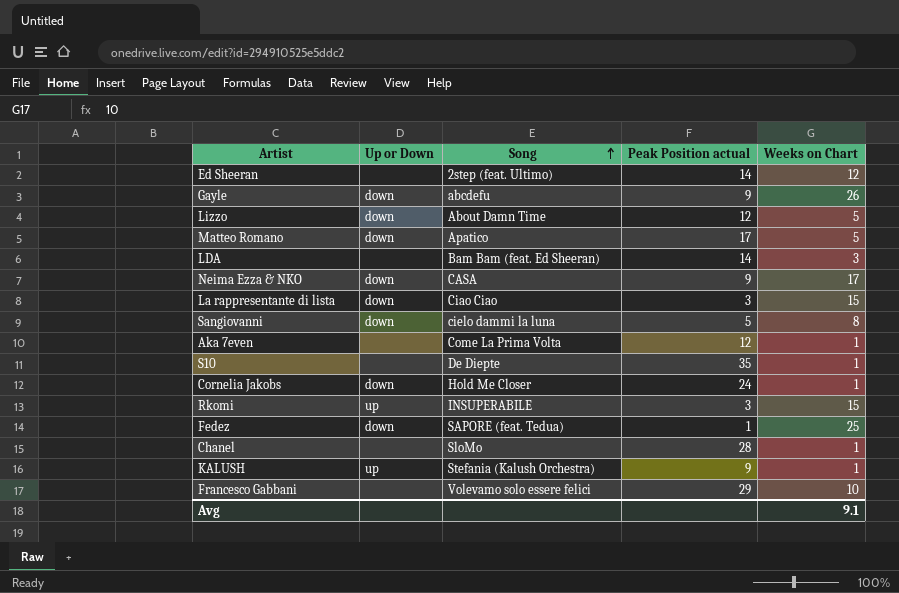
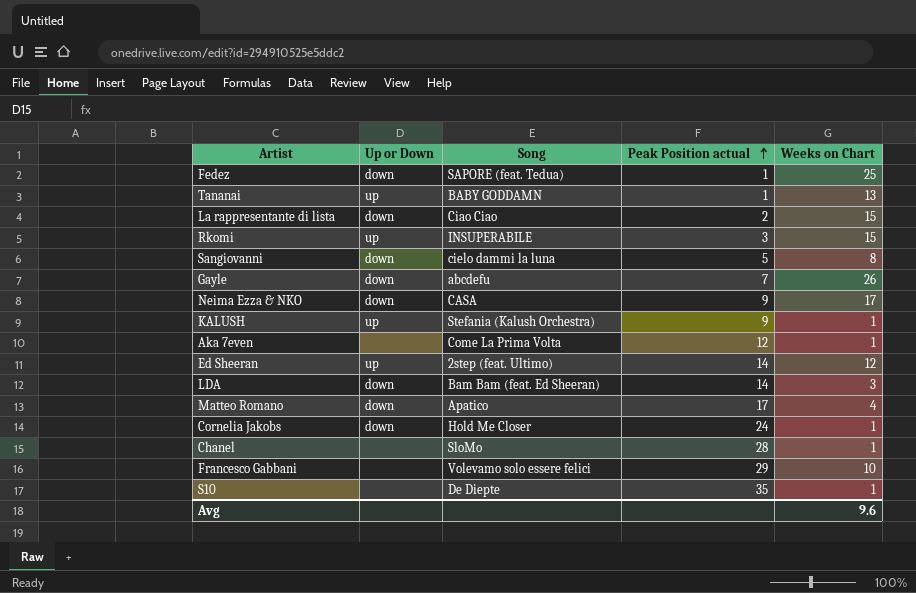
row order: Song ascending -> Peak Position actual ascending
row Lizzo: down | About Damn Time | 12 | 5 -> none
row Tananai: none -> up | BABY GODDAMN | 1 | 13
La rappresentante di lista | Peak Position actual: 3 -> 2
Gayle | Peak Position actual: 9 -> 7
Ed Sheeran | Up or Down: none -> up
LDA | Up or Down: none -> down
Matteo Romano | Weeks on Chart: 5 -> 4
Avg | Weeks on Chart: 9.1 -> 9.6

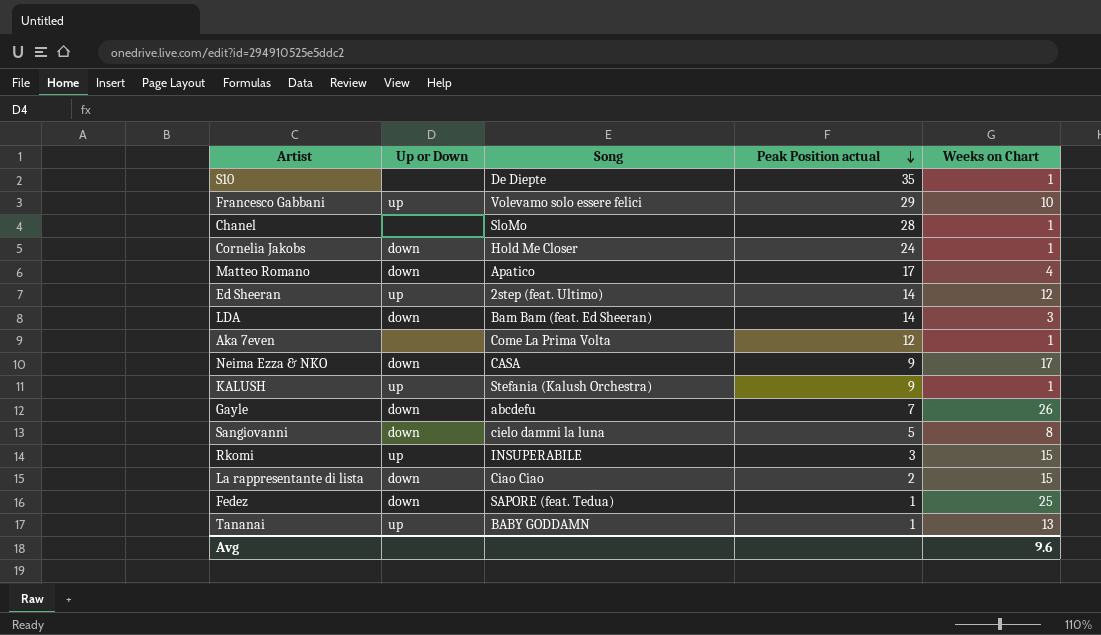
row order: Peak Position actual ascending -> Peak Position actual descending
Francesco Gabbani | Up or Down: none -> up

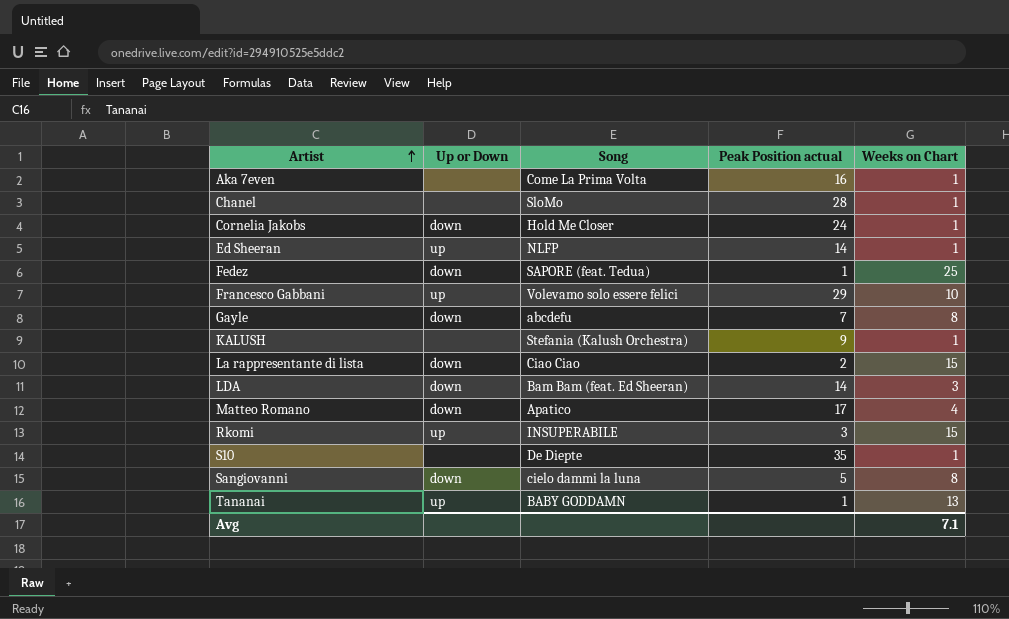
row order: Peak Position actual descending -> Artist ascending
row Neima Ezza & NKO: down | CASA | 9 | 17 -> none
Aka 7even | Peak Position actual: 12 -> 16
Ed Sheeran | Song: 2step (feat. Ultimo) -> NLFP
Ed Sheeran | Weeks on Chart: 12 -> 1
Gayle | Weeks on Chart: 26 -> 8
KALUSH | Up or Down: up -> none
Avg | Weeks on Chart: 9.6 -> 7.1

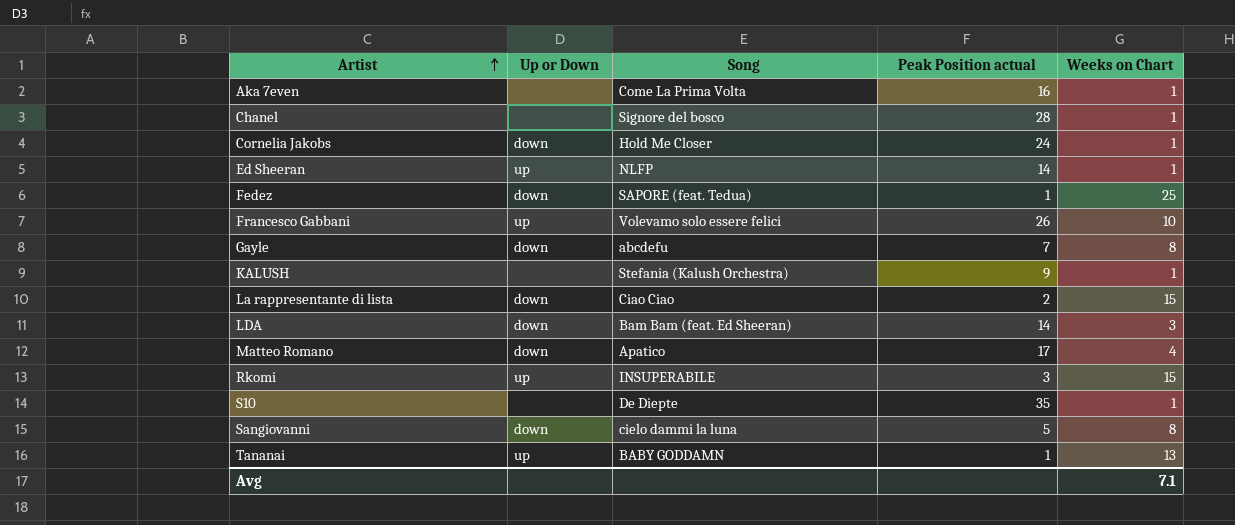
Chanel | Song: SloMo -> Signore del bosco
Francesco Gabbani | Peak Position actual: 29 -> 26

